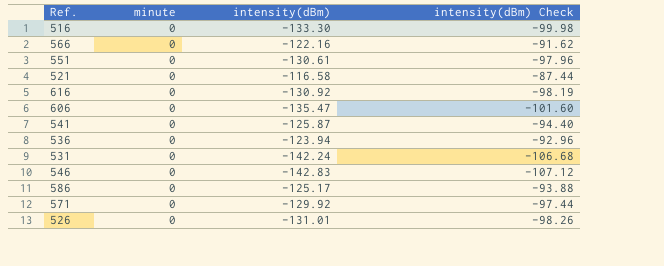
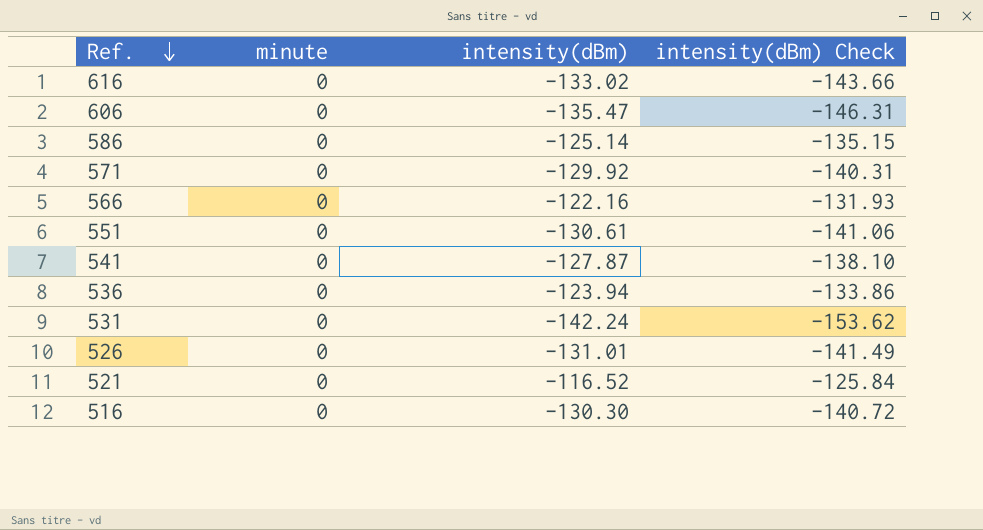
row order: none -> Ref. descending
column intensity(dBm) Check | formula: [intensity(dBm)] * 0.75 -> [intensity(dBm)] * 1.08
row 546: 0 | -142.83 | -107.12 -> none
616 | intensity(dBm): -130.92 -> -133.02
586 | intensity(dBm): -125.17 -> -125.14
541 | intensity(dBm): -125.87 -> -127.87
521 | intensity(dBm): -116.58 -> -116.52
516 | intensity(dBm): -133.30 -> -130.30

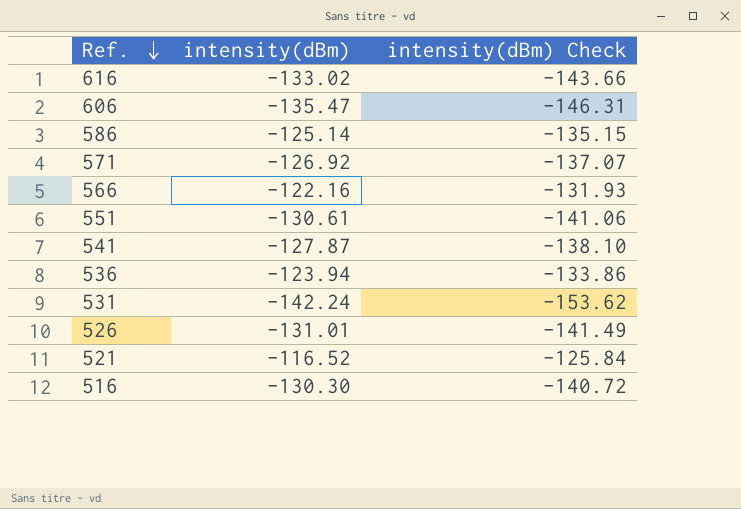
column minute | position: 2 -> none
571 | intensity(dBm): -129.92 -> -126.92
571 | intensity(dBm) Check: -140.31 -> -137.07

